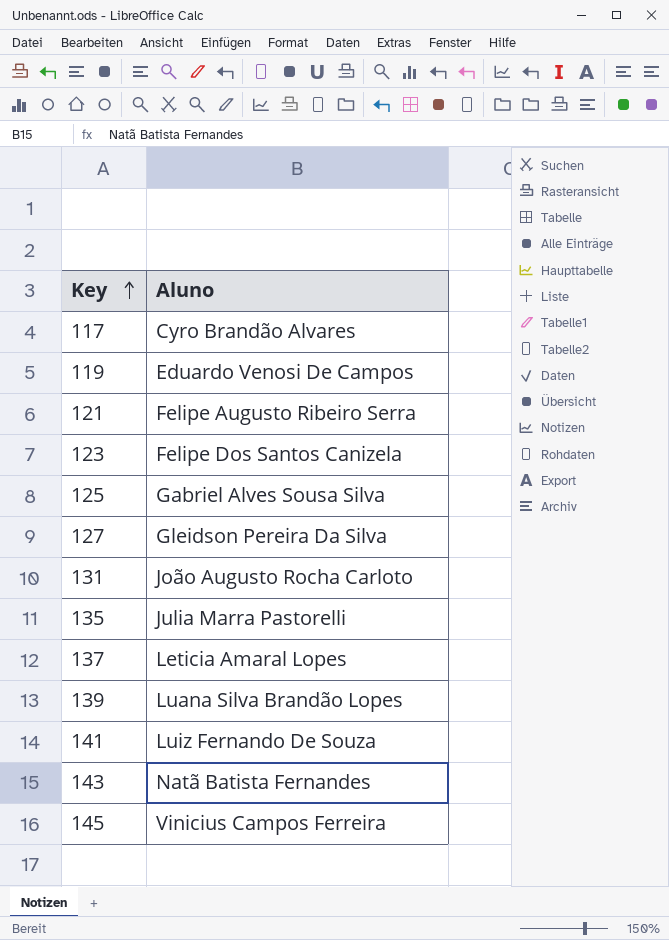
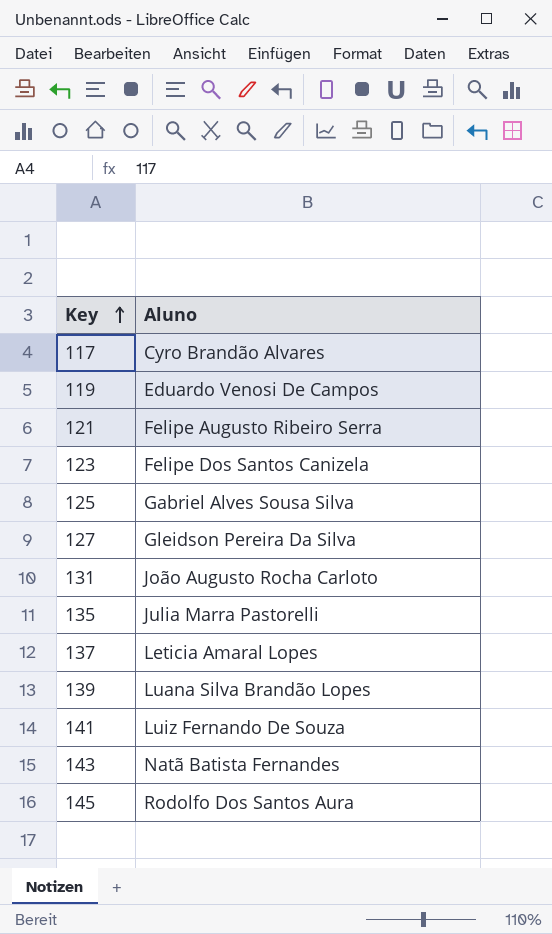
145 | Aluno: Vinicius Campos Ferreira -> Rodolfo Dos Santos Aura

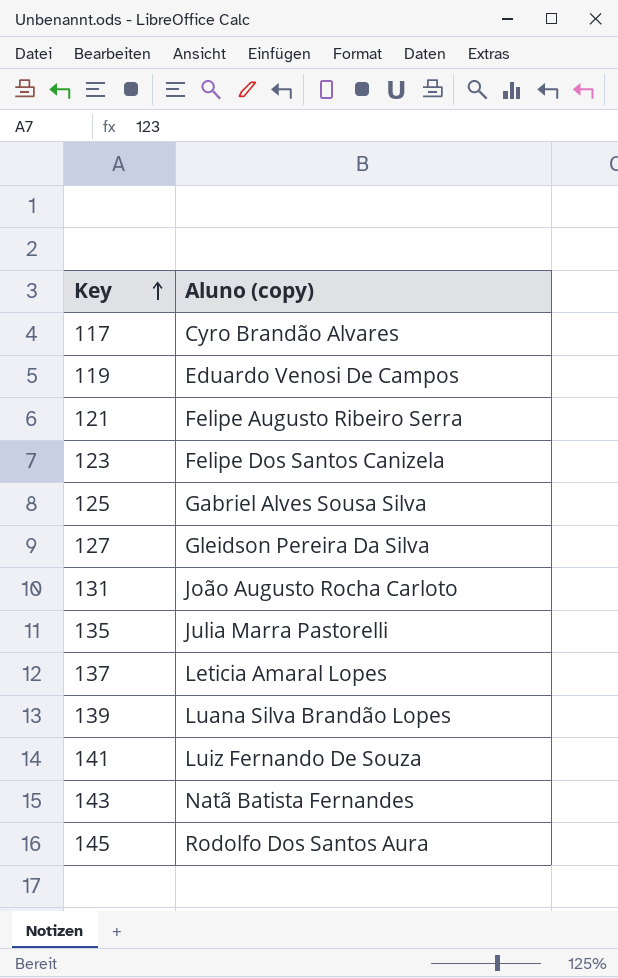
column name: Aluno -> Aluno (copy)

